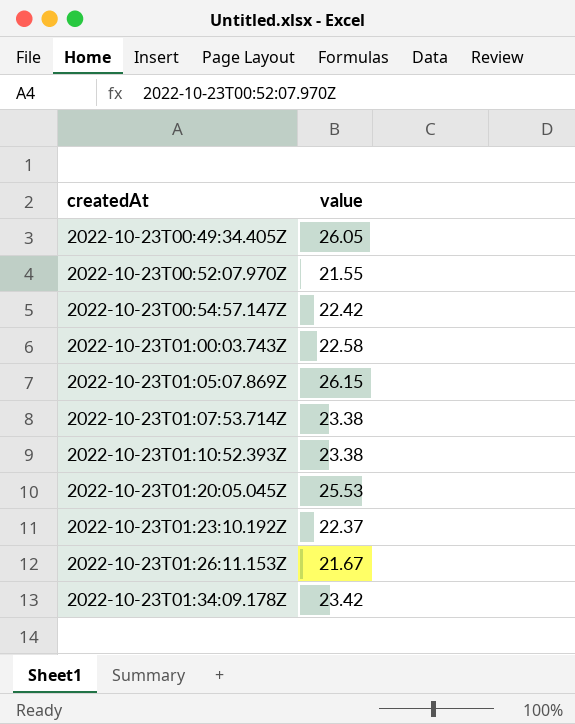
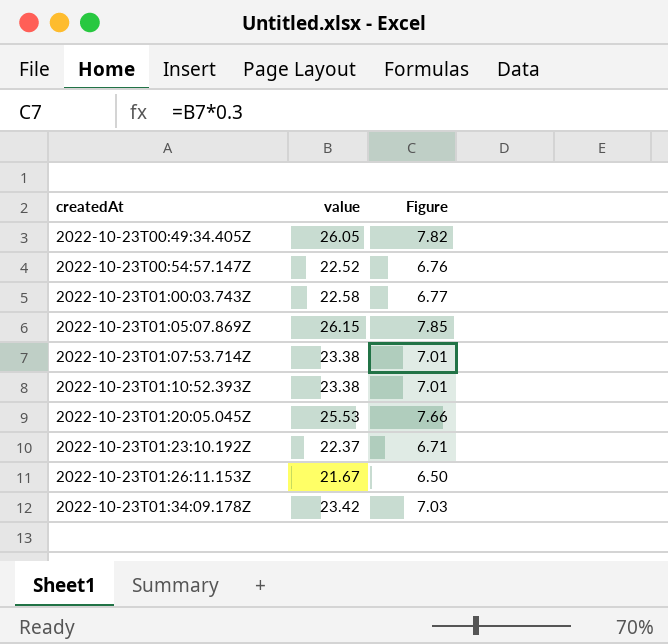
column Figure | formula: none -> [value] * 0.3
row 2022-10-23T00:52:07.970Z: 21.55 -> none
2022-10-23T00:54:57.147Z | value: 22.42 -> 22.52

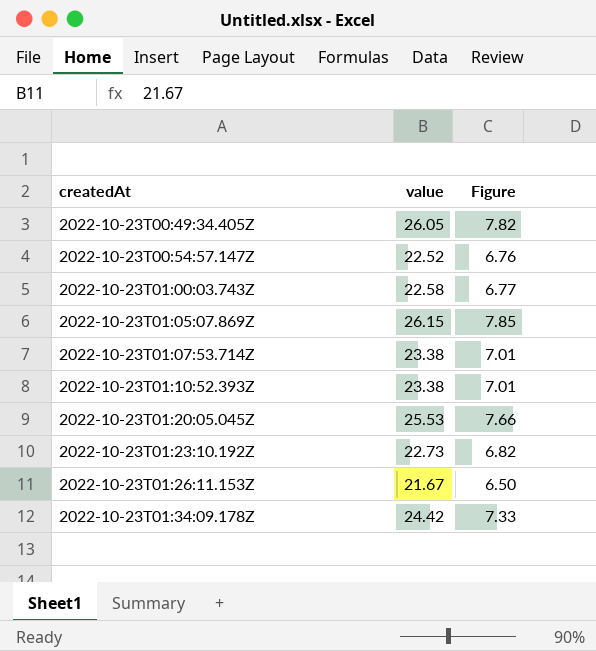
2022-10-23T01:23:10.192Z | value: 22.37 -> 22.73
2022-10-23T01:23:10.192Z | Figure: 6.71 -> 6.82
2022-10-23T01:34:09.178Z | value: 23.42 -> 24.42
2022-10-23T01:34:09.178Z | Figure: 7.03 -> 7.33

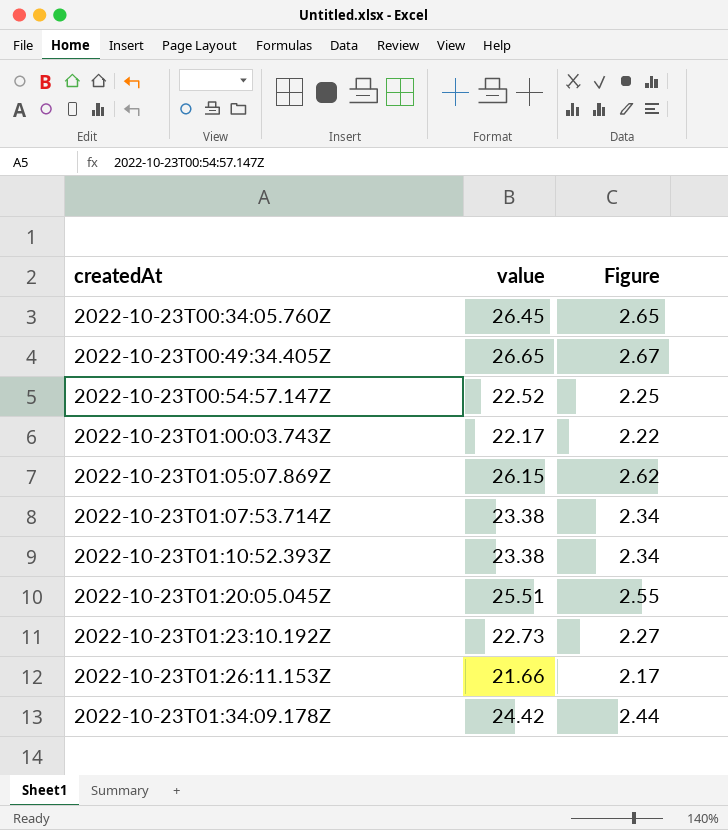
column Figure | formula: [value] * 0.3 -> [value] * 0.1
row 2022-10-23T00:34:05.760Z: none -> 26.45 | 2.65
2022-10-23T00:49:34.405Z | value: 26.05 -> 26.65
2022-10-23T01:00:03.743Z | value: 22.58 -> 22.17
2022-10-23T01:20:05.045Z | value: 25.53 -> 25.51
2022-10-23T01:26:11.153Z | value: 21.67 -> 21.66

